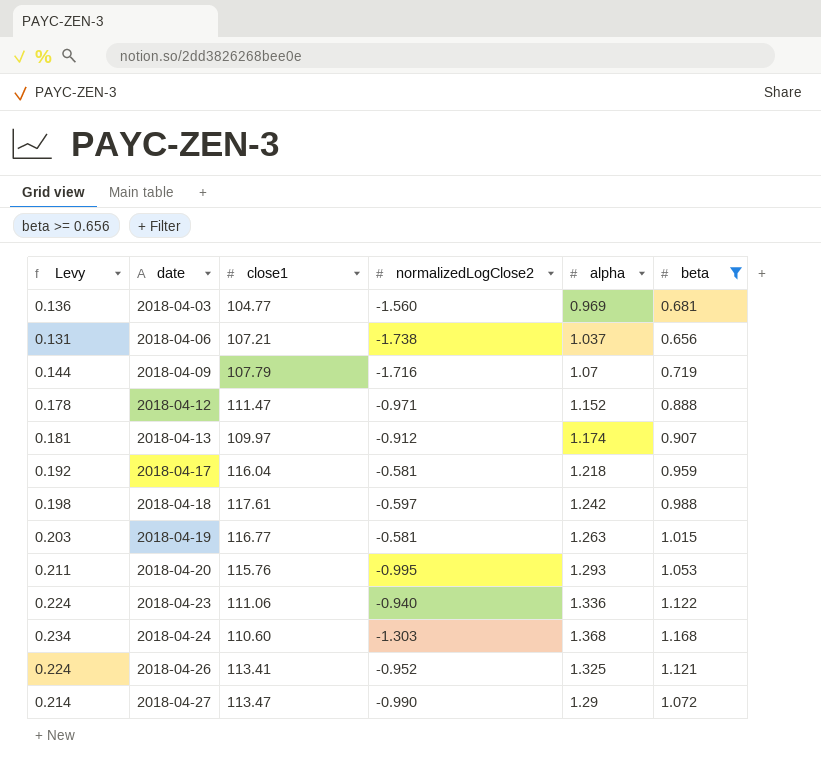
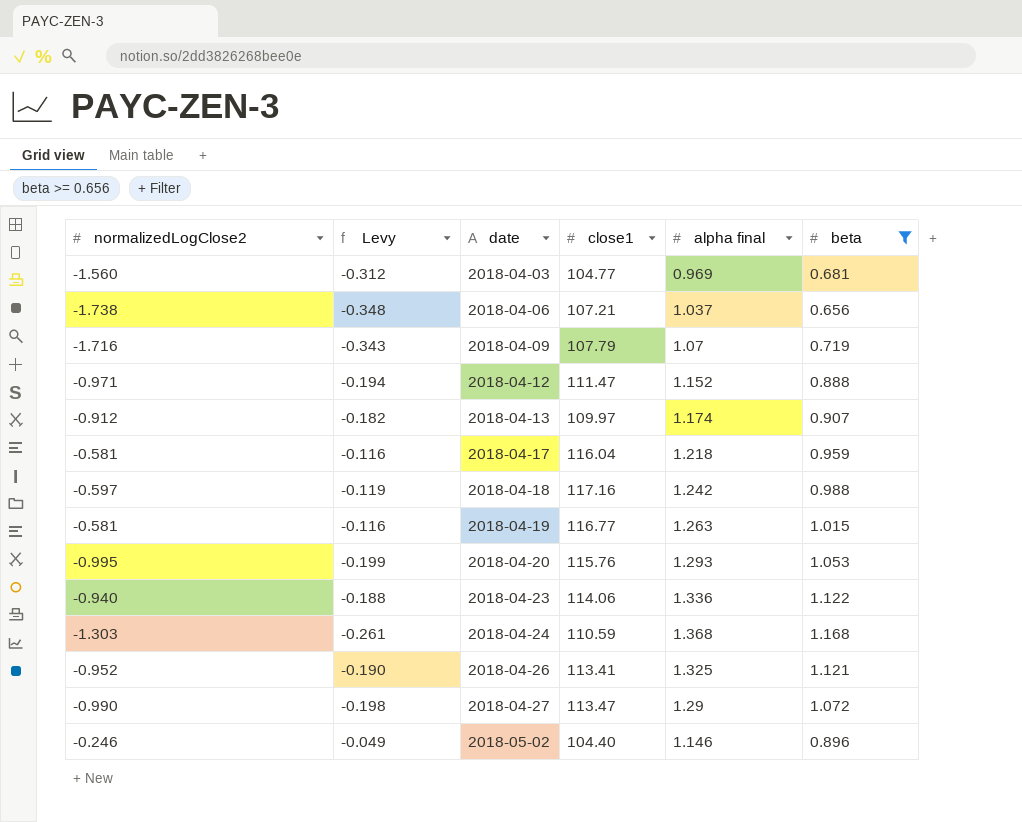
column normalizedLogClose2 | position: 4 -> 1
column Levy | formula: [beta] * 0.2 -> [normalizedLogClose2] * 0.2
column name: alpha -> alpha final
2018-04-18 | close1: 117.61 -> 117.16
2018-04-23 | close1: 111.06 -> 114.06
2018-04-24 | close1: 110.60 -> 110.59
row 2018-05-02: none -> -0.246 | -0.049 | 104.40 | 1.146 | 0.896

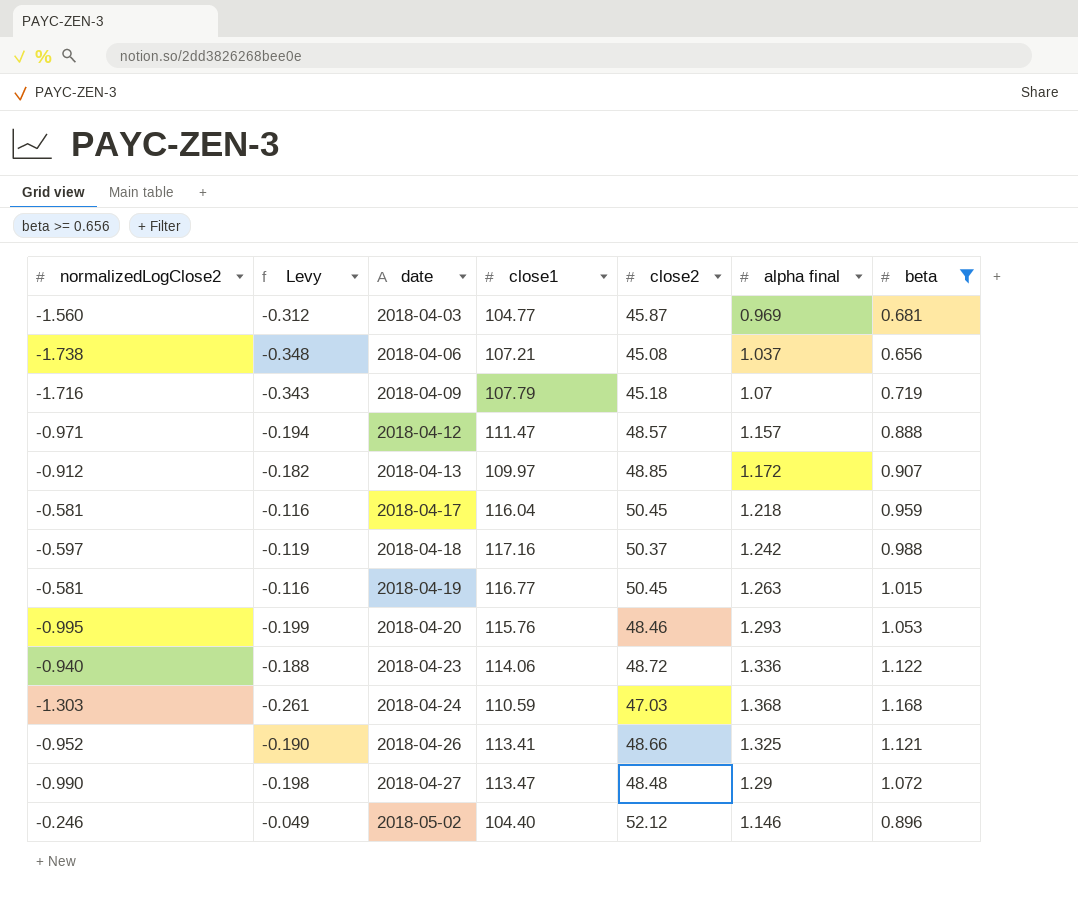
column close2 | position: none -> 5
2018-04-12 | alpha final: 1.152 -> 1.157
2018-04-13 | alpha final: 1.174 -> 1.172

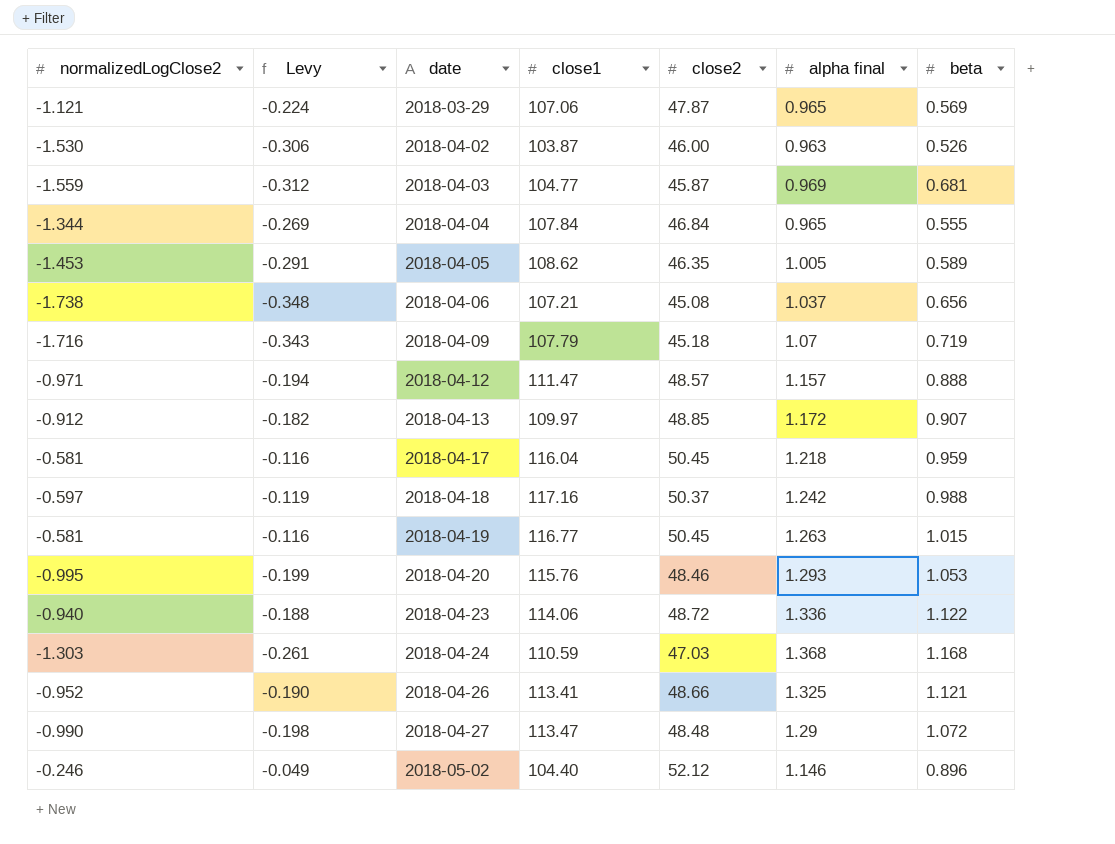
filter: beta >= 0.656 -> none
2018-04-03 | normalizedLogClose2: -1.560 -> -1.559

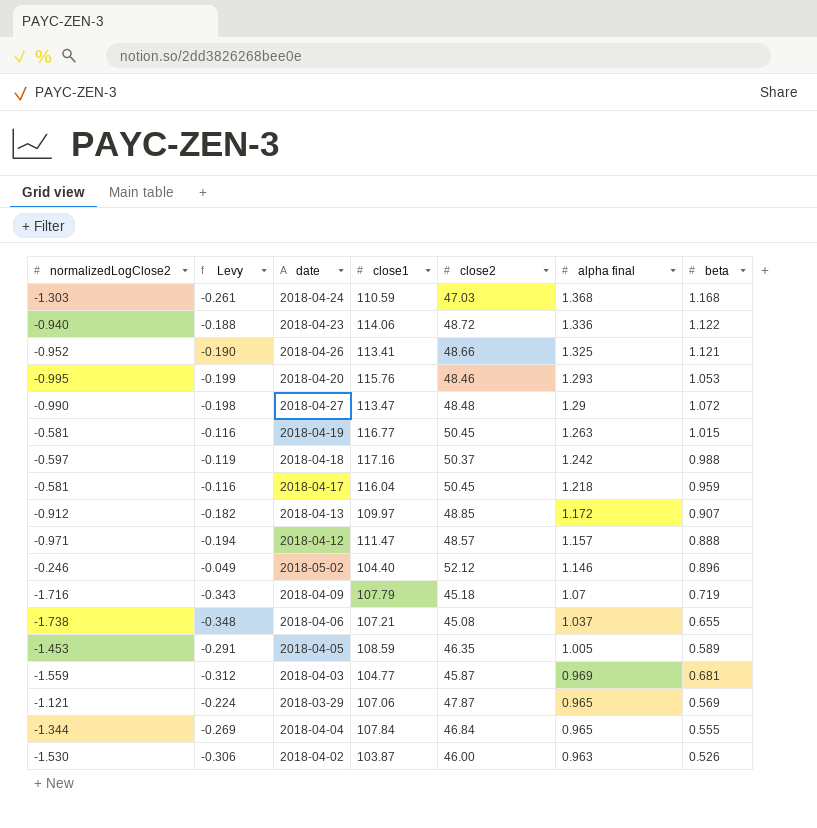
row order: date ascending -> alpha final descending
2018-04-06 | beta: 0.656 -> 0.655
2018-04-05 | close1: 108.62 -> 108.59

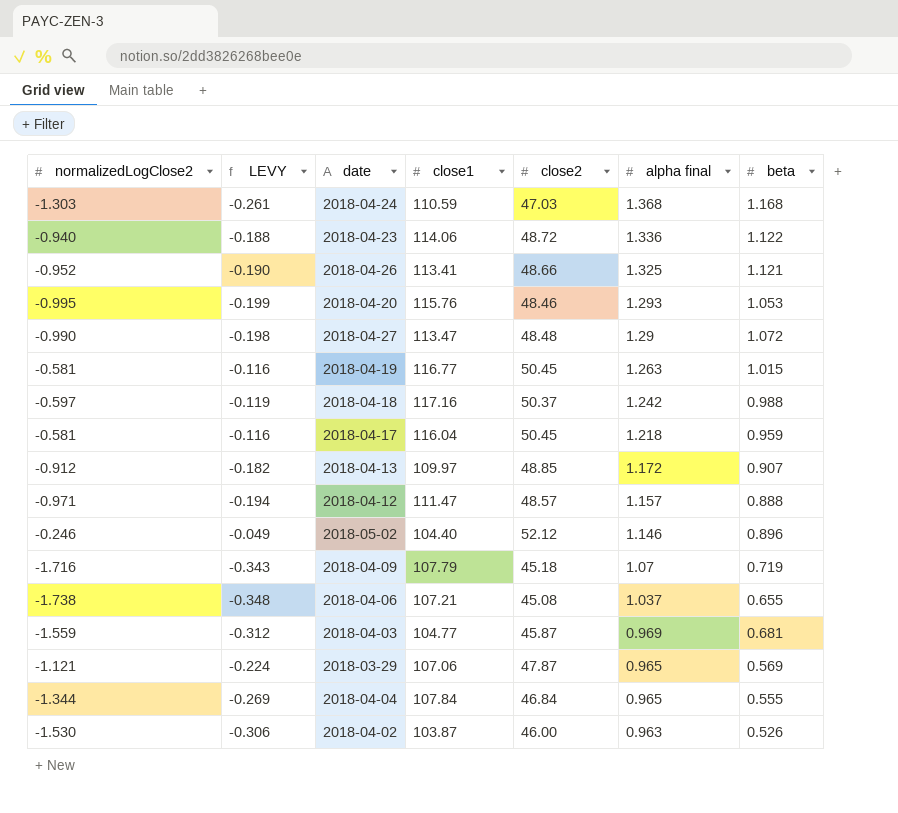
column name: Levy -> LEVY
row 2018-04-05: -1.453 | -0.291 | 108.59 | 46.35 | 1.005 | 0.589 -> none

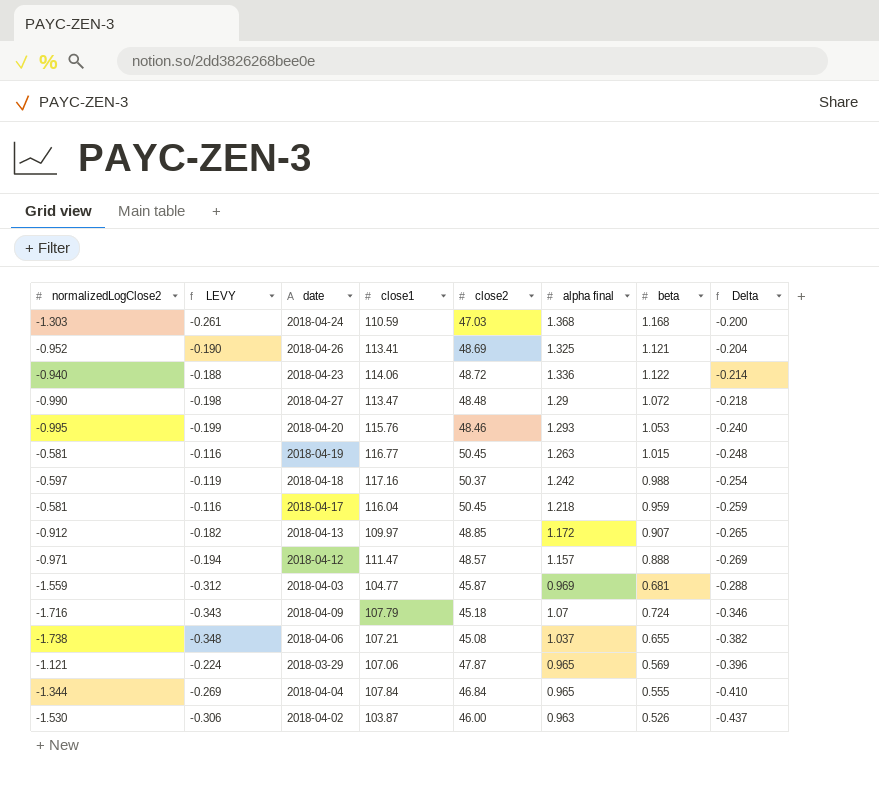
row order: alpha final descending -> Delta descending
column Delta | formula: none -> [beta] - [alpha final]
row 2018-05-02: -0.246 | -0.049 | 104.40 | 52.12 | 1.146 | 0.896 -> none
2018-04-26 | close2: 48.66 -> 48.69
2018-04-09 | beta: 0.719 -> 0.724

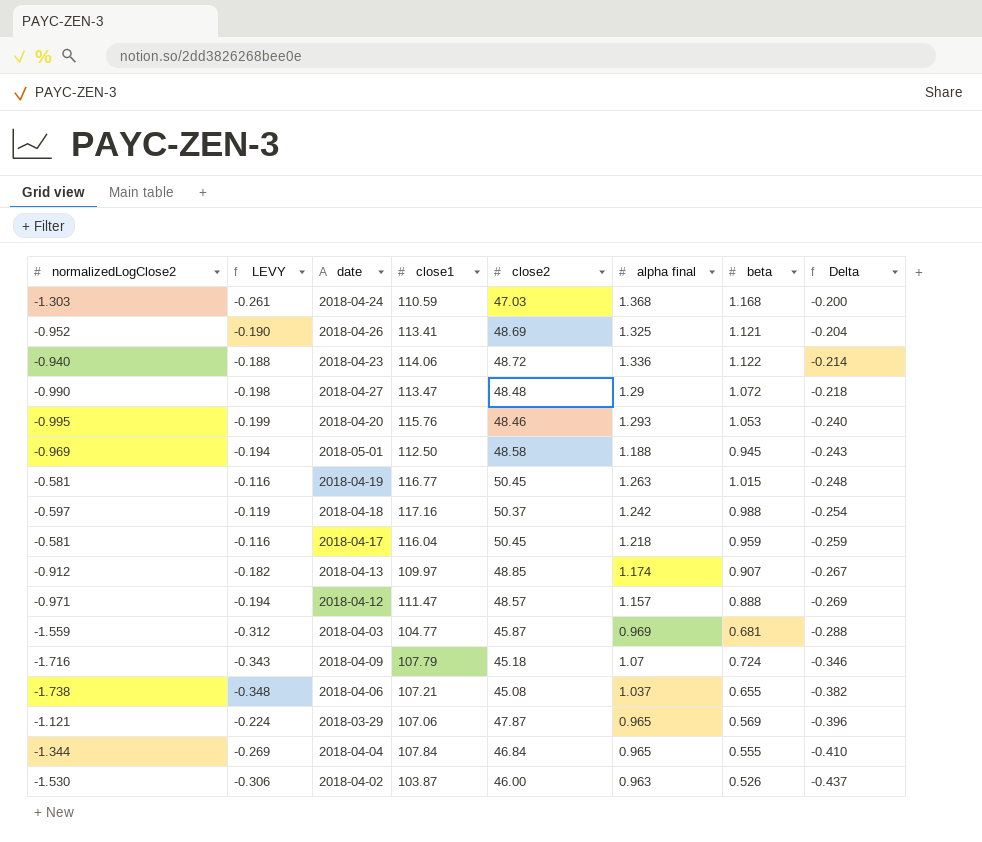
row 2018-05-01: none -> -0.969 | -0.194 | 112.50 | 48.58 | 1.188 | 0.945 | -0.243
2018-04-13 | alpha final: 1.172 -> 1.174
2018-04-13 | Delta: -0.265 -> -0.267

